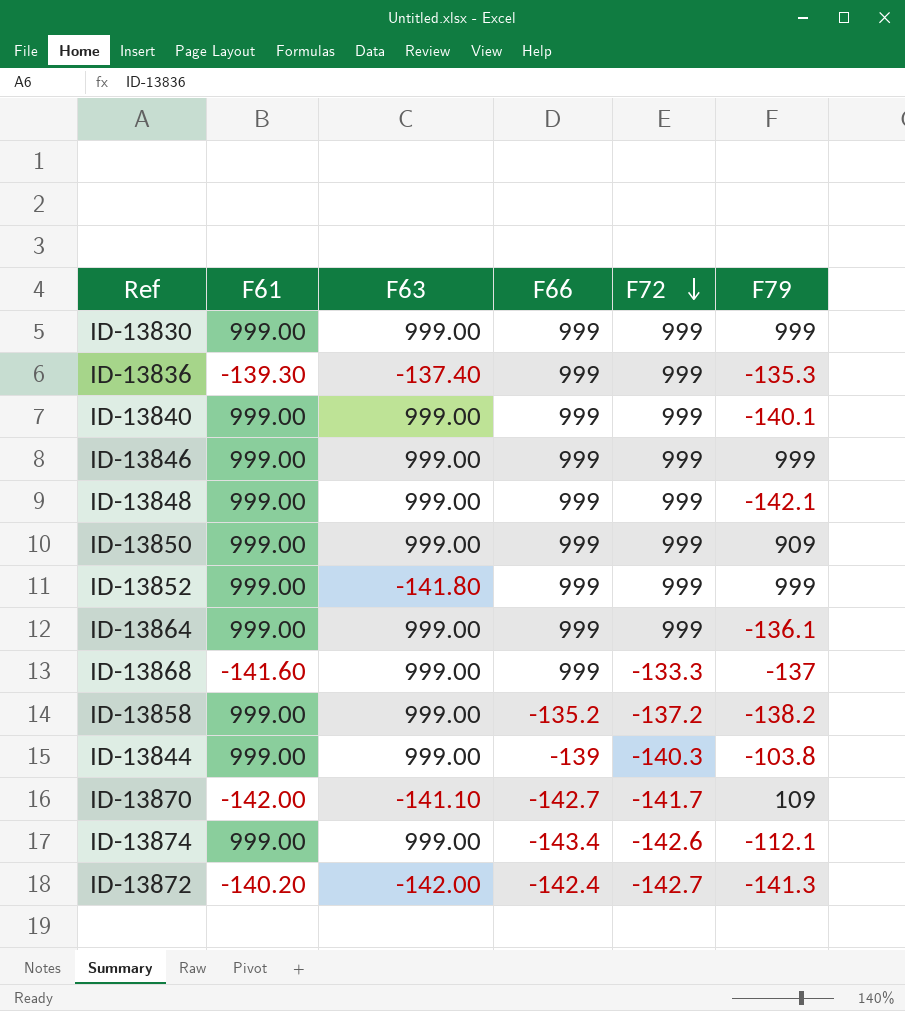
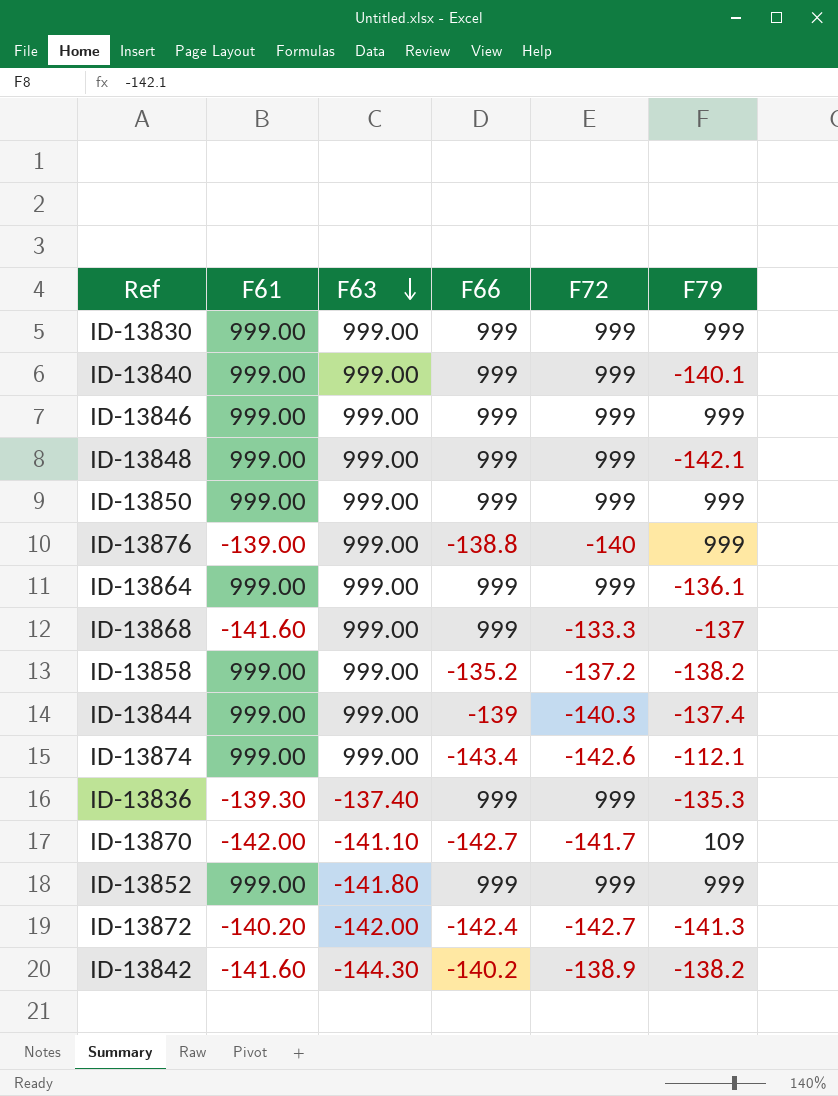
row order: F72 descending -> F63 descending
ID-13850 | F79: 909 -> 999
row ID-13876: none -> -139.00 | 999.00 | -138.8 | -140 | 999
ID-13844 | F79: -103.8 -> -137.4
row ID-13842: none -> -141.60 | -144.30 | -140.2 | -138.9 | -138.2

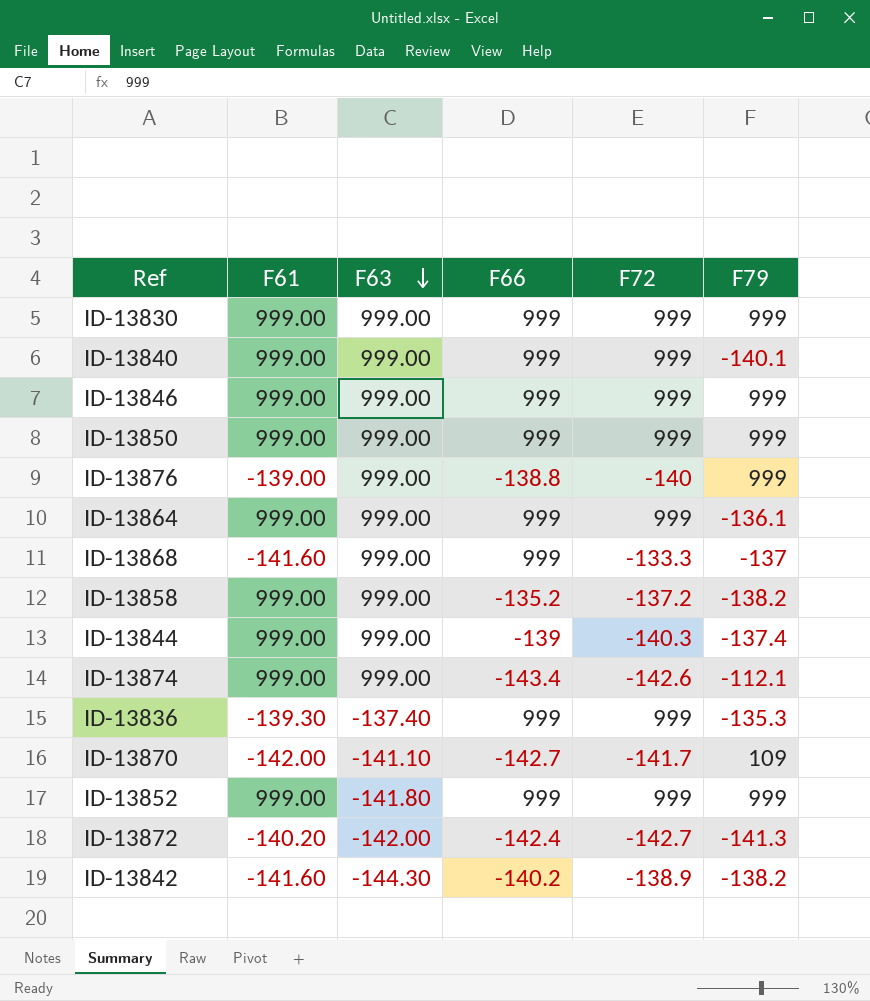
row ID-13848: 999.00 | 999.00 | 999 | 999 | -142.1 -> none

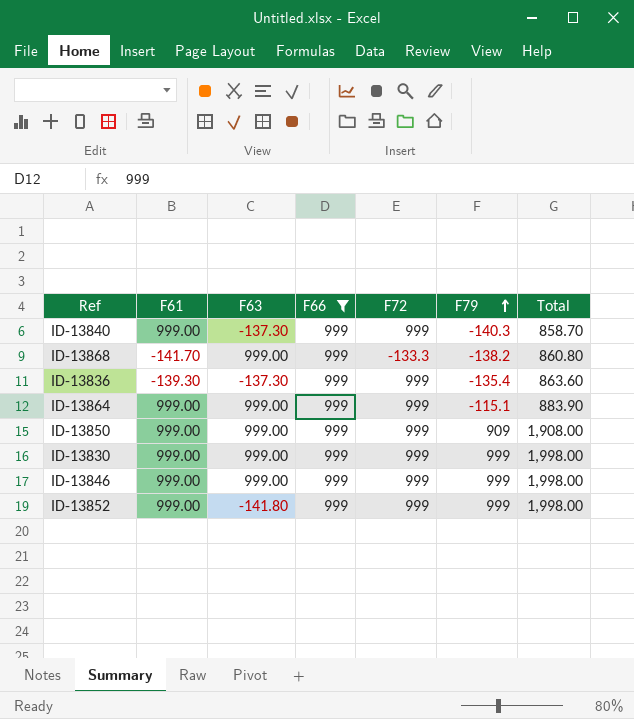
filter: none -> F66 = 999
row order: F63 descending -> F79 ascending
column Total | formula: none -> [F66] + [F79]
ID-13840 | F63: 999.00 -> -137.30
ID-13840 | F79: -140.1 -> -140.3
ID-13868 | F61: -141.60 -> -141.70
ID-13868 | F79: -137 -> -138.2
ID-13836 | F63: -137.40 -> -137.30
ID-13836 | F79: -135.3 -> -135.4
ID-13864 | F79: -136.1 -> -115.1
ID-13850 | F79: 999 -> 909

